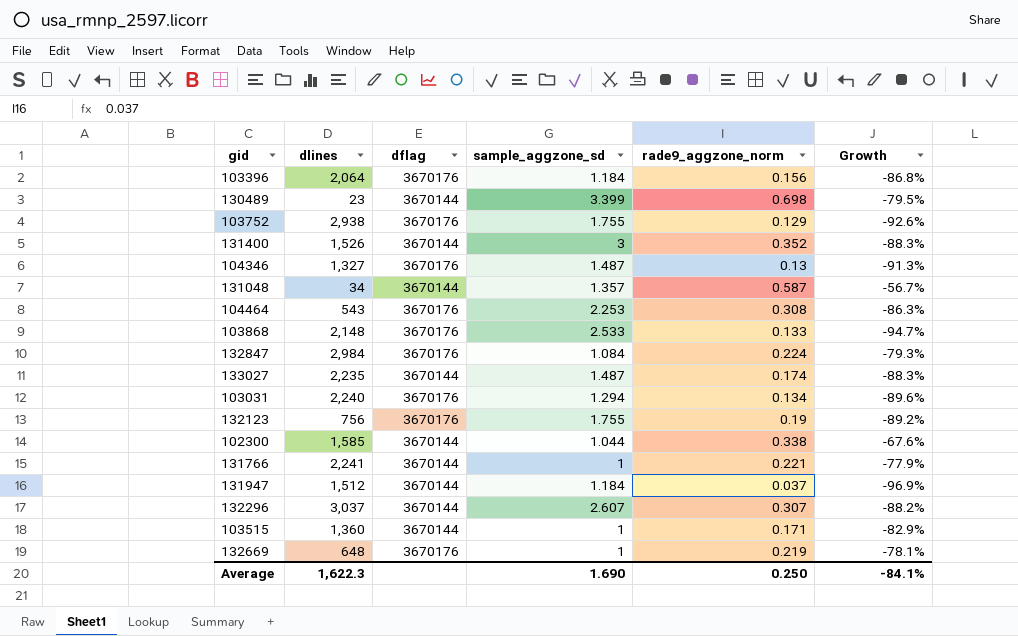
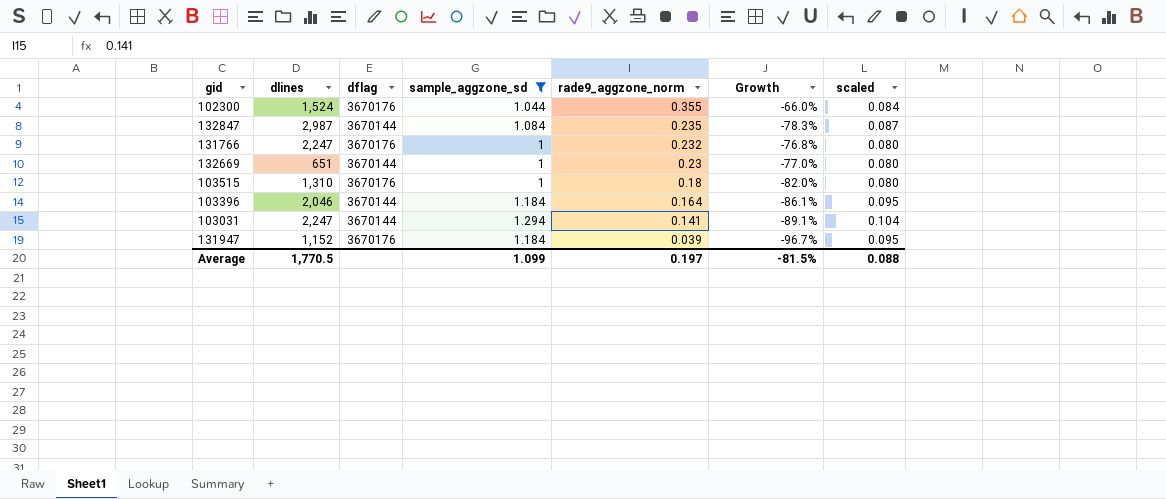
filter: none -> sample_aggzone_sd <= 1.294
row order: none -> rade9_aggzone_norm descending
column scaled | formula: none -> [sample_aggzone_sd] * 0.08
102300 | dlines: 1,585 -> 1,524
102300 | dflag: 3670144 -> 3670176
102300 | rade9_aggzone_norm: 0.338 -> 0.355
102300 | Growth: -67.6% -> -66.0%
132847 | dlines: 2,984 -> 2,987
132847 | dflag: 3670176 -> 3670144
132847 | rade9_aggzone_norm: 0.224 -> 0.235
132847 | Growth: -79.3% -> -78.3%
131766 | dlines: 2,241 -> 2,247
131766 | dflag: 3670144 -> 3670176
131766 | rade9_aggzone_norm: 0.221 -> 0.232
131766 | Growth: -77.9% -> -76.8%
132669 | dlines: 648 -> 651
132669 | dflag: 3670176 -> 3670144
132669 | rade9_aggzone_norm: 0.219 -> 0.23
132669 | Growth: -78.1% -> -77.0%
103515 | dlines: 1,360 -> 1,310
103515 | dflag: 3670144 -> 3670176
103515 | rade9_aggzone_norm: 0.171 -> 0.18
103515 | Growth: -82.9% -> -82.0%
103396 | dlines: 2,064 -> 2,046
103396 | dflag: 3670176 -> 3670144
103396 | rade9_aggzone_norm: 0.156 -> 0.164
103396 | Growth: -86.8% -> -86.1%
103031 | dlines: 2,240 -> 2,247
103031 | dflag: 3670176 -> 3670144
103031 | rade9_aggzone_norm: 0.134 -> 0.141
103031 | Growth: -89.6% -> -89.1%
131947 | dlines: 1,512 -> 1,152
131947 | dflag: 3670144 -> 3670176
131947 | rade9_aggzone_norm: 0.037 -> 0.039
131947 | Growth: -96.9% -> -96.7%
Average | dlines: 1,622.3 -> 1,770.5
Average | sample_aggzone_sd: 1.690 -> 1.099
Average | rade9_aggzone_norm: 0.250 -> 0.197
Average | Growth: -84.1% -> -81.5%

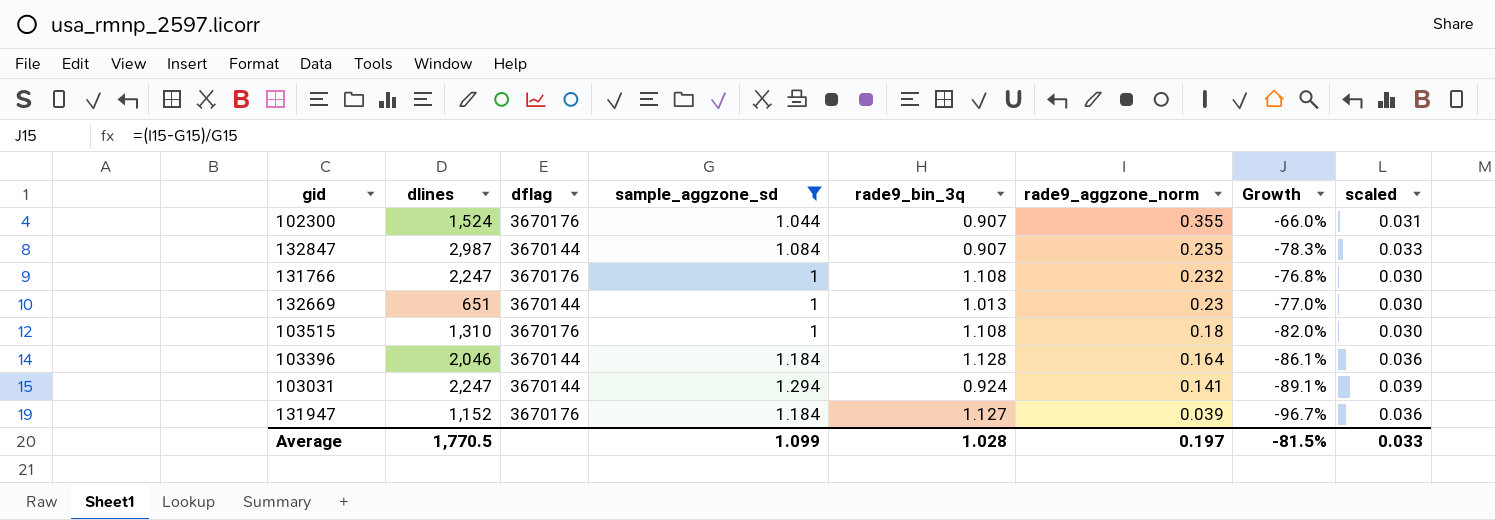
column rade9_bin_3q | position: none -> 5
column scaled | formula: [sample_aggzone_sd] * 0.08 -> [sample_aggzone_sd] * 0.03
Average | scaled: 0.088 -> 0.033

